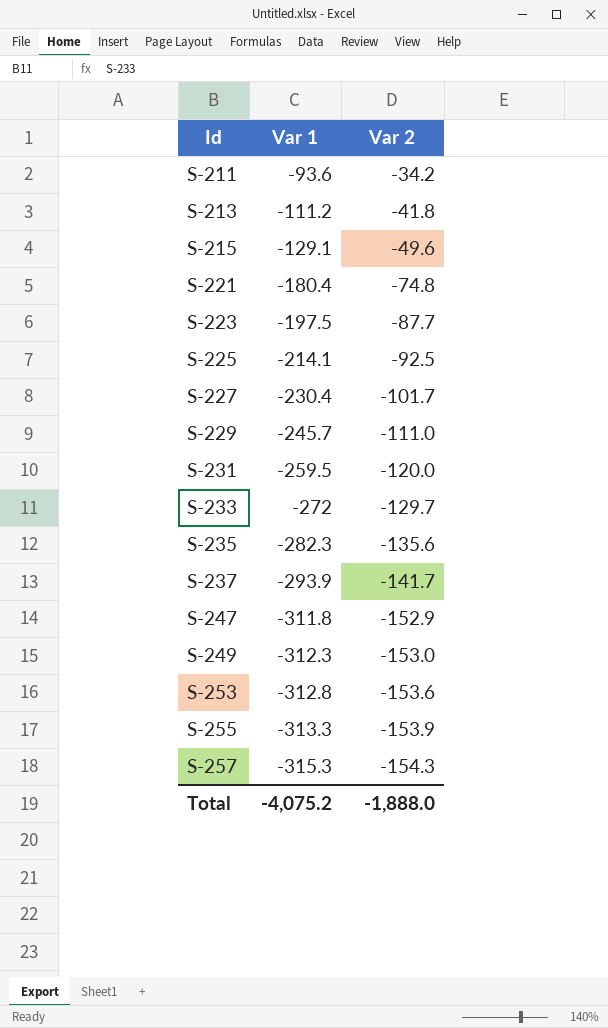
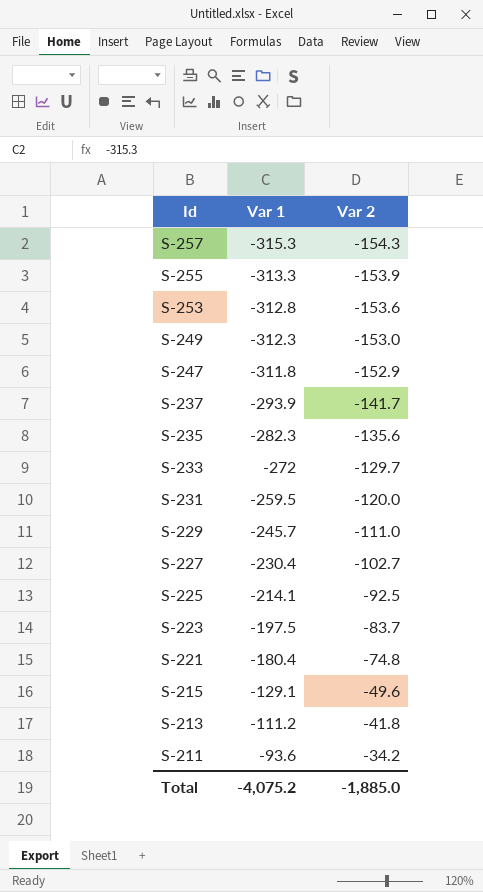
row order: Id ascending -> Id descending
S-227 | Var 2: -101.7 -> -102.7
S-223 | Var 2: -87.7 -> -83.7
Total | Var 2: -1,888.0 -> -1,885.0

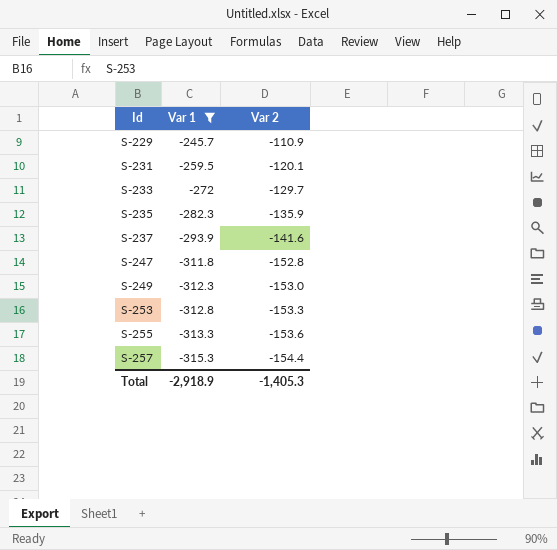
filter: none -> Var 1 <= -245.7
row order: Id descending -> Id ascending
S-229 | Var 2: -111.0 -> -110.9
S-231 | Var 2: -120.0 -> -120.1
S-235 | Var 2: -135.6 -> -135.9
S-237 | Var 2: -141.7 -> -141.6
S-247 | Var 2: -152.9 -> -152.8
S-253 | Var 2: -153.6 -> -153.3
S-255 | Var 2: -153.9 -> -153.6
S-257 | Var 2: -154.3 -> -154.4
Total | Var 1: -4,075.2 -> -2,918.9
Total | Var 2: -1,885.0 -> -1,405.3

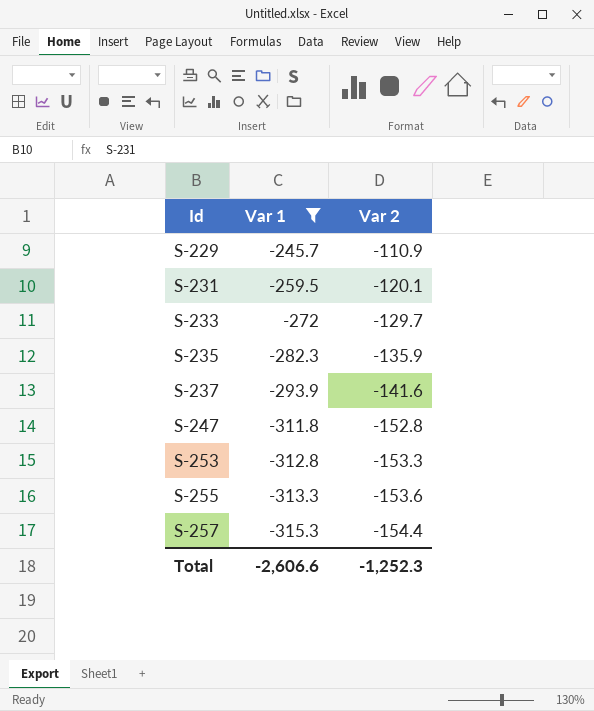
row S-249: -312.3 | -153.0 -> none
Total | Var 1: -2,918.9 -> -2,606.6
Total | Var 2: -1,405.3 -> -1,252.3

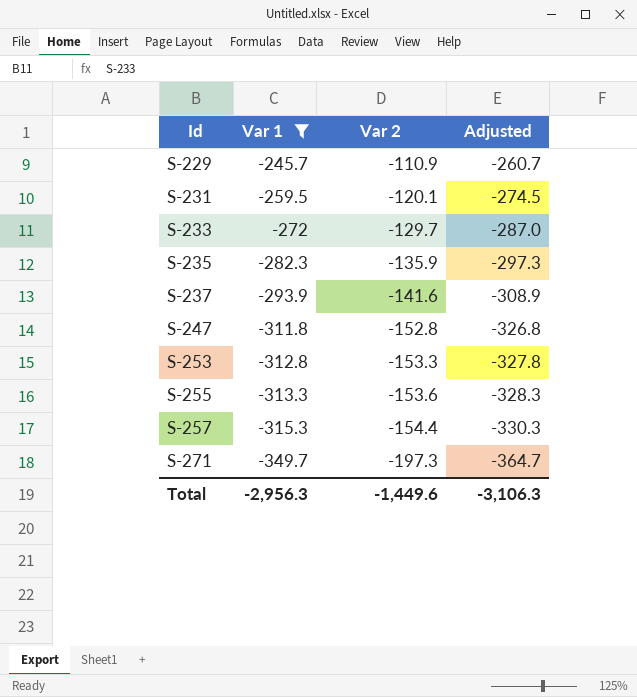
column Adjusted | formula: none -> [Var 1] - 15
row S-271: none -> -349.7 | -197.3 | -364.7
Total | Var 1: -2,606.6 -> -2,956.3
Total | Var 2: -1,252.3 -> -1,449.6

